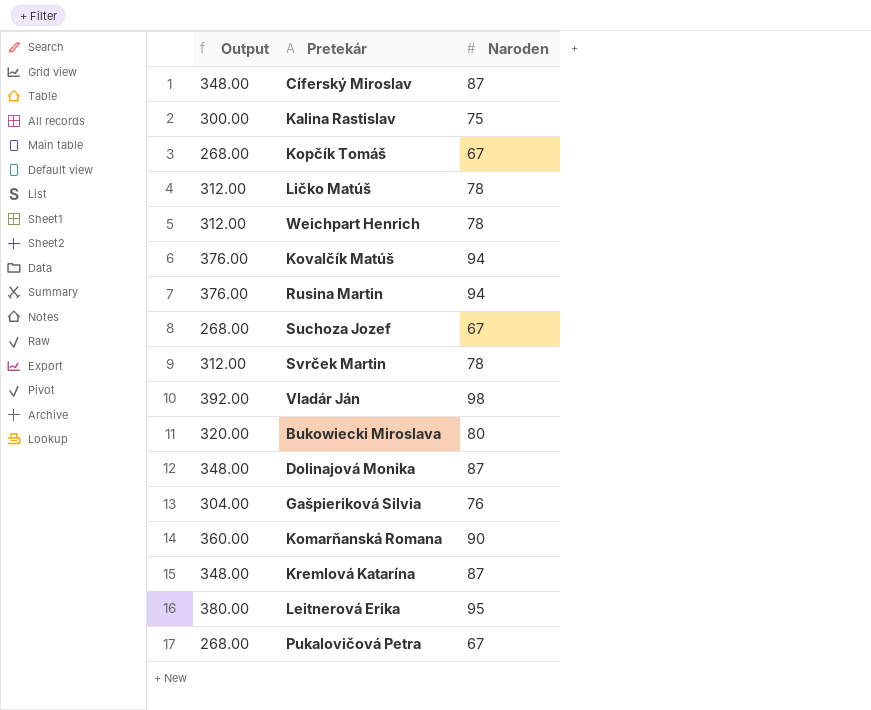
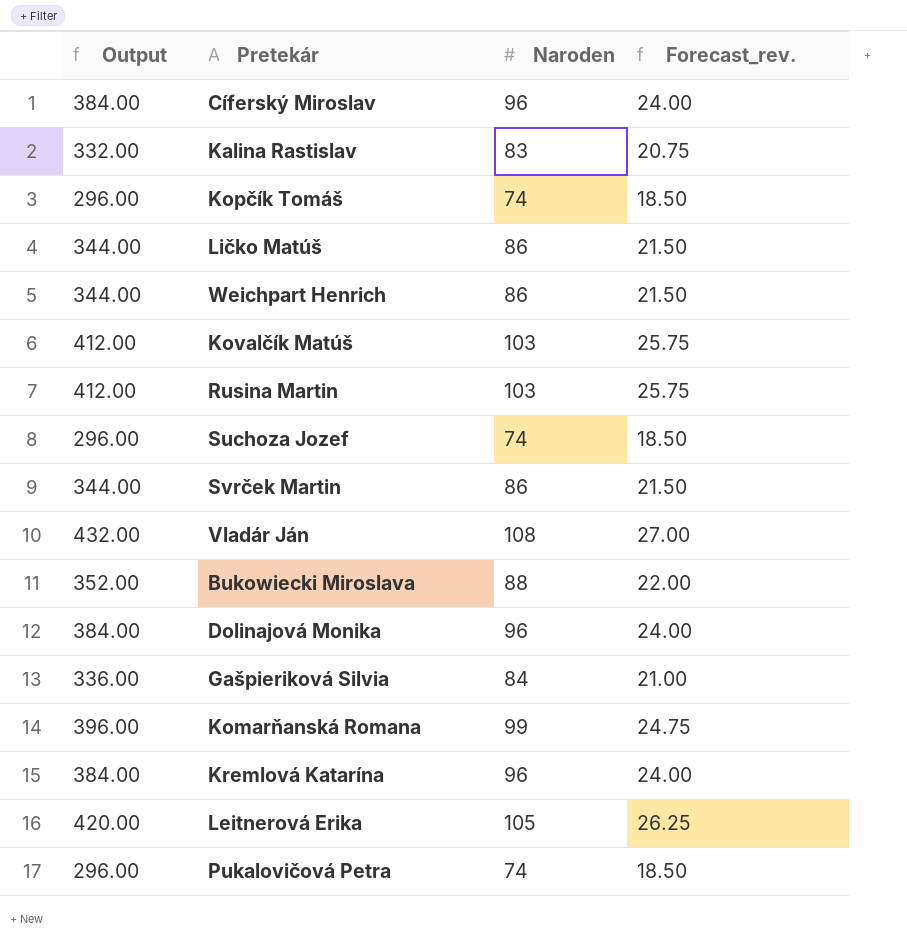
column Forecast_rev. | formula: none -> [Naroden] * 0.25
Cíferský Miroslav | Output: 348.00 -> 384.00
Cíferský Miroslav | Naroden: 87 -> 96
Kalina Rastislav | Output: 300.00 -> 332.00
Kalina Rastislav | Naroden: 75 -> 83
Kopčík Tomáš | Output: 268.00 -> 296.00
Kopčík Tomáš | Naroden: 67 -> 74
Ličko Matúš | Output: 312.00 -> 344.00
Ličko Matúš | Naroden: 78 -> 86
Weichpart Henrich | Output: 312.00 -> 344.00
Weichpart Henrich | Naroden: 78 -> 86
Kovalčík Matúš | Output: 376.00 -> 412.00
Kovalčík Matúš | Naroden: 94 -> 103
Rusina Martin | Output: 376.00 -> 412.00
Rusina Martin | Naroden: 94 -> 103
Suchoza Jozef | Output: 268.00 -> 296.00
Suchoza Jozef | Naroden: 67 -> 74
Svrček Martin | Output: 312.00 -> 344.00
Svrček Martin | Naroden: 78 -> 86
Vladár Ján | Output: 392.00 -> 432.00
Vladár Ján | Naroden: 98 -> 108
Bukowiecki Miroslava | Output: 320.00 -> 352.00
Bukowiecki Miroslava | Naroden: 80 -> 88
Dolinajová Monika | Output: 348.00 -> 384.00
Dolinajová Monika | Naroden: 87 -> 96
Gašpieriková Silvia | Output: 304.00 -> 336.00
Gašpieriková Silvia | Naroden: 76 -> 84
Komarňanská Romana | Output: 360.00 -> 396.00
Komarňanská Romana | Naroden: 90 -> 99
Kremlová Katarína | Output: 348.00 -> 384.00
Kremlová Katarína | Naroden: 87 -> 96
Leitnerová Erika | Output: 380.00 -> 420.00
Leitnerová Erika | Naroden: 95 -> 105
Pukalovičová Petra | Output: 268.00 -> 296.00
Pukalovičová Petra | Naroden: 67 -> 74

